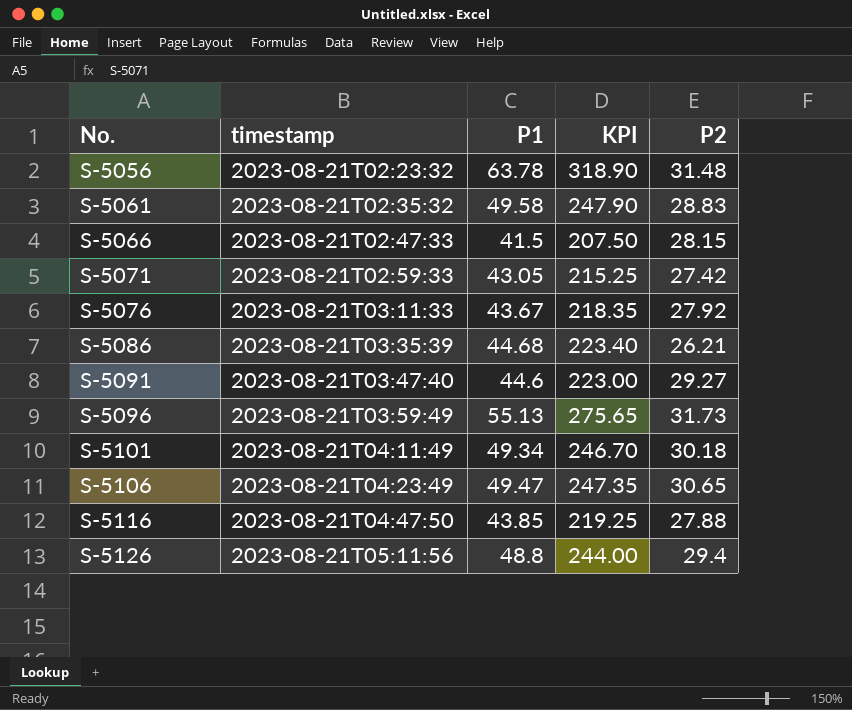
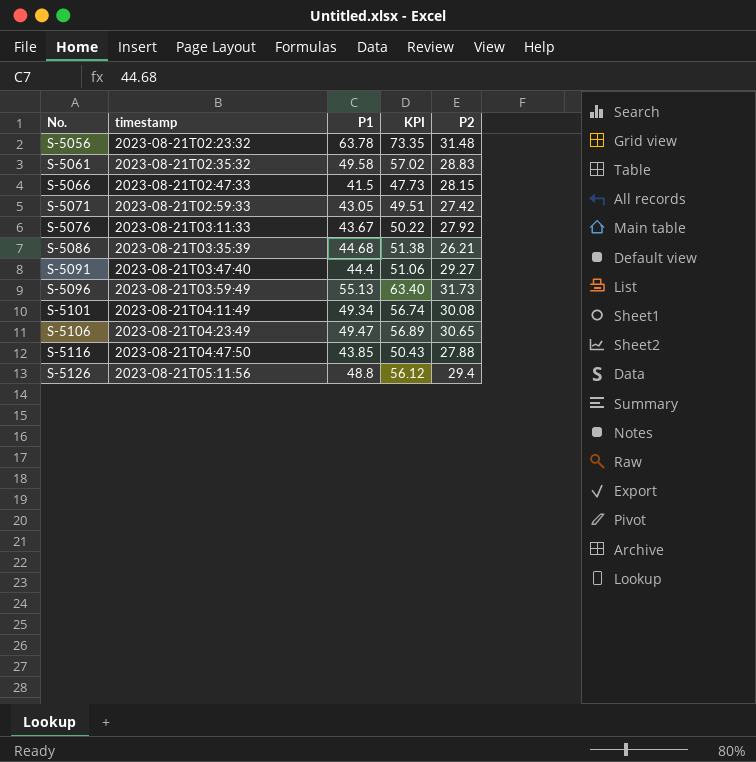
column KPI | formula: [P1] * 5 -> [P1] * 1.15
S-5091 | P1: 44.6 -> 44.4
S-5101 | P2: 30.18 -> 30.08

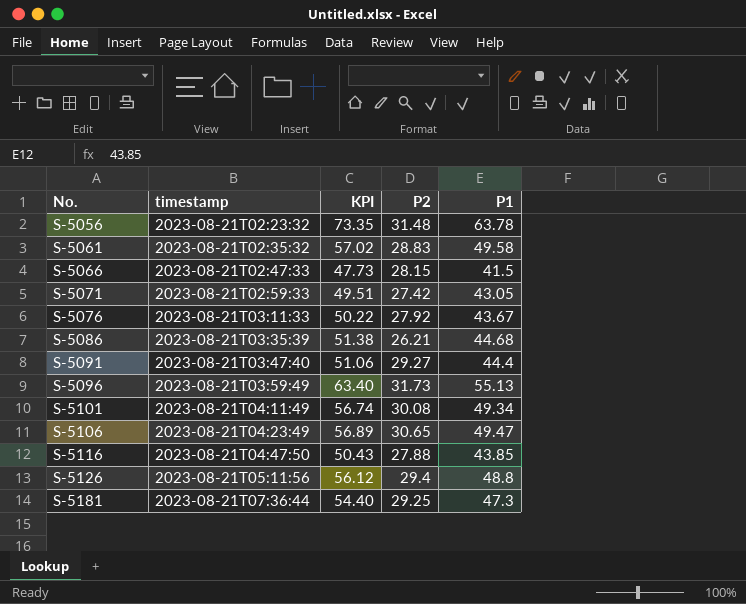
column P1 | position: 3 -> 5
row S-5181: none -> 2023-08-21T07:36:44 | 54.40 | 29.25 | 47.3

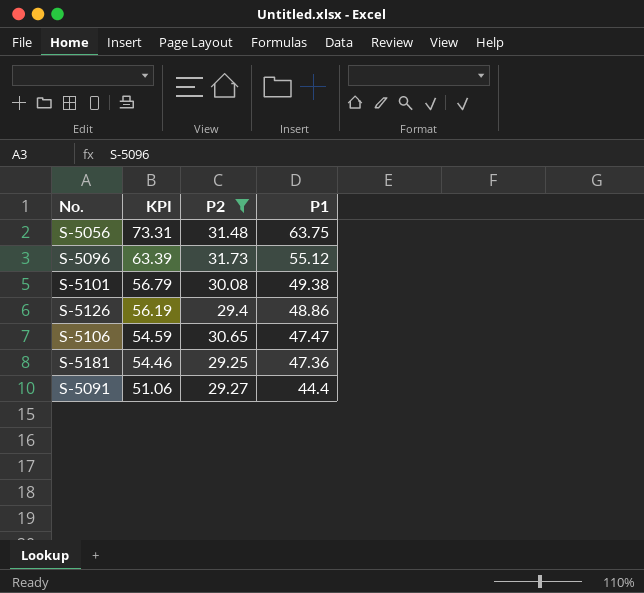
filter: none -> P2 >= 29.25
row order: No. ascending -> KPI descending
column timestamp | position: 2 -> none
S-5056 | KPI: 73.35 -> 73.31
S-5056 | P1: 63.78 -> 63.75
S-5096 | KPI: 63.40 -> 63.39
S-5096 | P1: 55.13 -> 55.12
S-5101 | KPI: 56.74 -> 56.79
S-5101 | P1: 49.34 -> 49.38
S-5126 | KPI: 56.12 -> 56.19
S-5126 | P1: 48.8 -> 48.86
S-5106 | KPI: 56.89 -> 54.59
S-5106 | P1: 49.47 -> 47.47
S-5181 | KPI: 54.40 -> 54.46
S-5181 | P1: 47.3 -> 47.36

